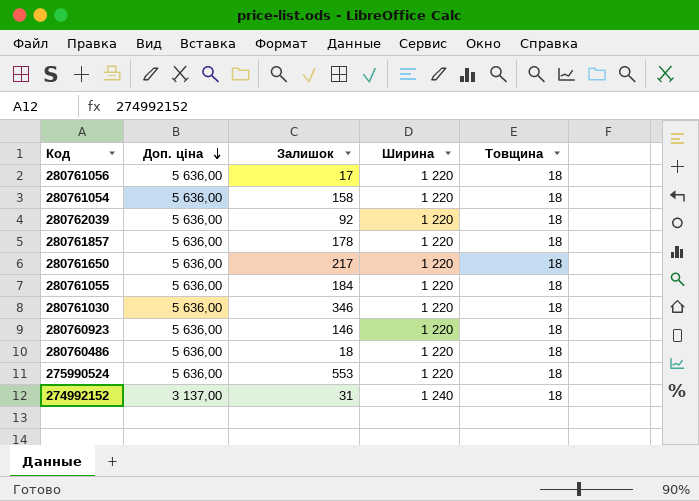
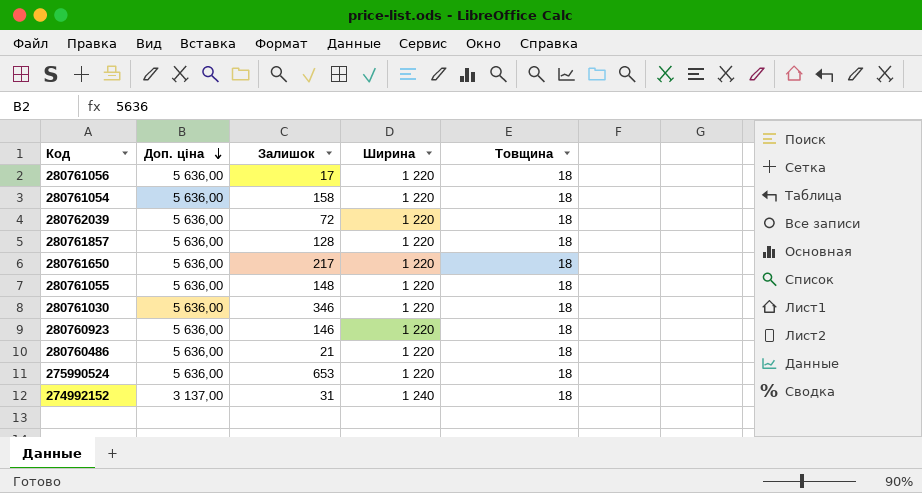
280762039 | Залишок: 92 -> 72
280761857 | Залишок: 178 -> 128
280761055 | Залишок: 184 -> 148
280760486 | Залишок: 18 -> 21
275990524 | Залишок: 553 -> 653

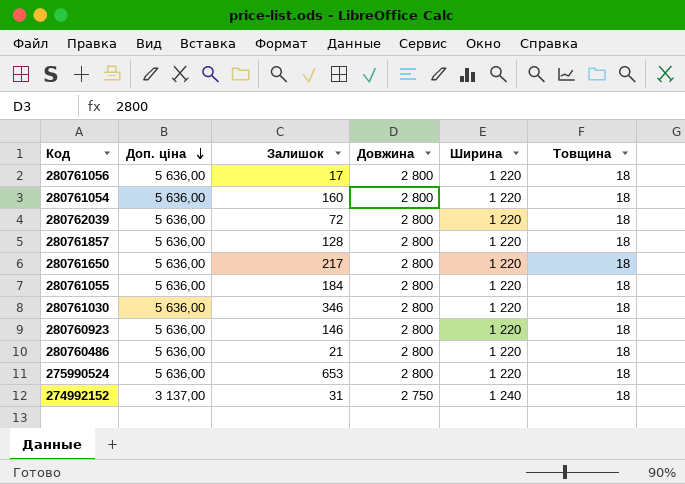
column Довжина | position: none -> 4
280761054 | Залишок: 158 -> 160
280761055 | Залишок: 148 -> 184

